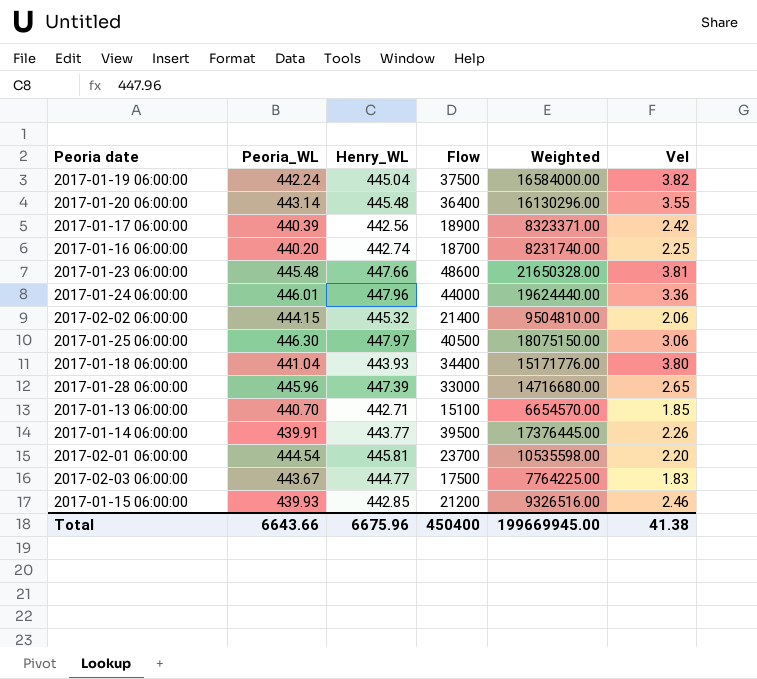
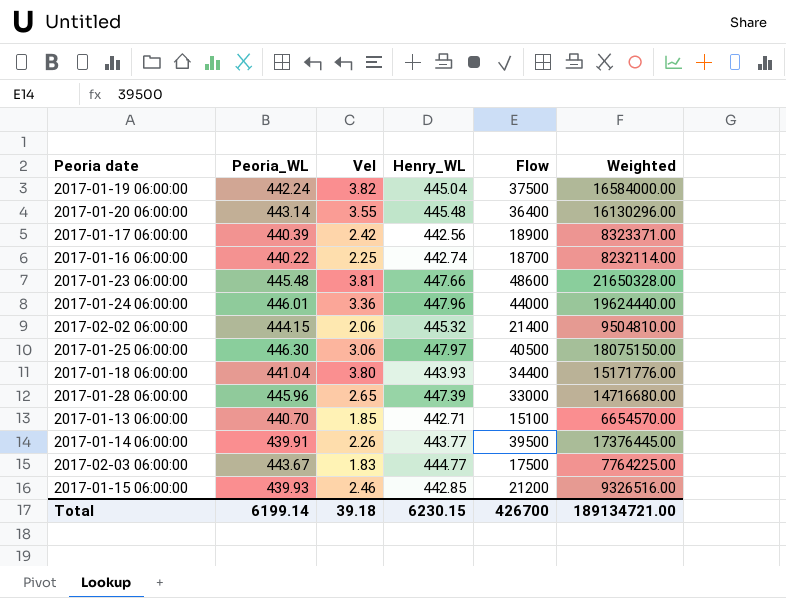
column Vel | position: 6 -> 3
row 2017-02-01 06:00:00: 444.54 | 445.81 | 23700 | 10535598.00 | 2.20 -> none
2017-01-16 06:00:00 | Peoria_WL: 440.20 -> 440.22
2017-01-16 06:00:00 | Weighted: 8231740.00 -> 8232114.00
Total | Peoria_WL: 6643.66 -> 6199.14
Total | Vel: 41.38 -> 39.18
Total | Henry_WL: 6675.96 -> 6230.15
Total | Flow: 450400 -> 426700
Total | Weighted: 199669945.00 -> 189134721.00

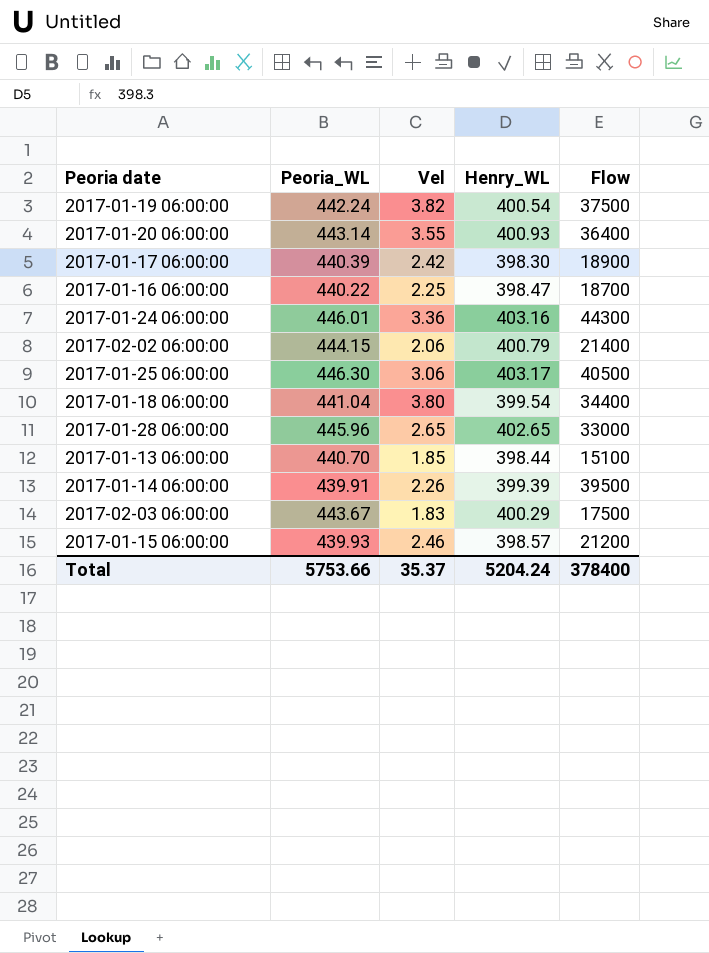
column Weighted | formula: [Peoria_WL] * [Flow] -> none
row 2017-01-23 06:00:00: 445.48 | 3.81 | 447.66 | 48600 | 21650328.00 -> none
2017-01-19 06:00:00 | Henry_WL: 445.04 -> 400.54
2017-01-20 06:00:00 | Henry_WL: 445.48 -> 400.93
2017-01-17 06:00:00 | Henry_WL: 442.56 -> 398.30
2017-01-16 06:00:00 | Henry_WL: 442.74 -> 398.47
2017-01-24 06:00:00 | Henry_WL: 447.96 -> 403.16
2017-01-24 06:00:00 | Flow: 44000 -> 44300
2017-02-02 06:00:00 | Henry_WL: 445.32 -> 400.79
2017-01-25 06:00:00 | Henry_WL: 447.97 -> 403.17
2017-01-18 06:00:00 | Henry_WL: 443.93 -> 399.54
2017-01-28 06:00:00 | Henry_WL: 447.39 -> 402.65
2017-01-13 06:00:00 | Henry_WL: 442.71 -> 398.44
2017-01-14 06:00:00 | Henry_WL: 443.77 -> 399.39
2017-02-03 06:00:00 | Henry_WL: 444.77 -> 400.29
2017-01-15 06:00:00 | Henry_WL: 442.85 -> 398.57
Total | Peoria_WL: 6199.14 -> 5753.66
Total | Vel: 39.18 -> 35.37
Total | Henry_WL: 6230.15 -> 5204.24
Total | Flow: 426700 -> 378400

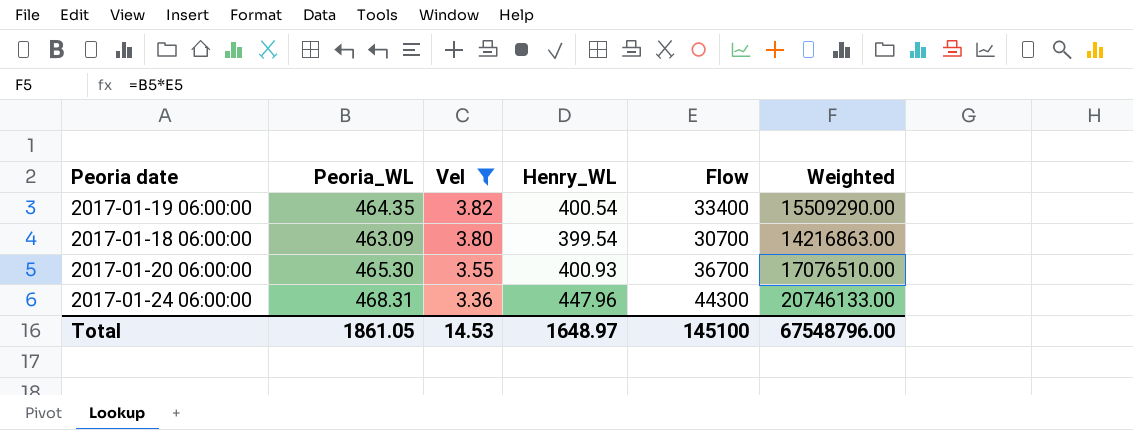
filter: none -> Vel >= 3.36
row order: none -> Vel descending
column Weighted | formula: none -> [Peoria_WL] * [Flow]
2017-01-19 06:00:00 | Peoria_WL: 442.24 -> 464.35
2017-01-19 06:00:00 | Flow: 37500 -> 33400
2017-01-18 06:00:00 | Peoria_WL: 441.04 -> 463.09
2017-01-18 06:00:00 | Flow: 34400 -> 30700
2017-01-20 06:00:00 | Peoria_WL: 443.14 -> 465.30
2017-01-20 06:00:00 | Flow: 36400 -> 36700
2017-01-24 06:00:00 | Peoria_WL: 446.01 -> 468.31
2017-01-24 06:00:00 | Henry_WL: 403.16 -> 447.96
Total | Peoria_WL: 5753.66 -> 1861.05
Total | Vel: 35.37 -> 14.53
Total | Henry_WL: 5204.24 -> 1648.97
Total | Flow: 378400 -> 145100

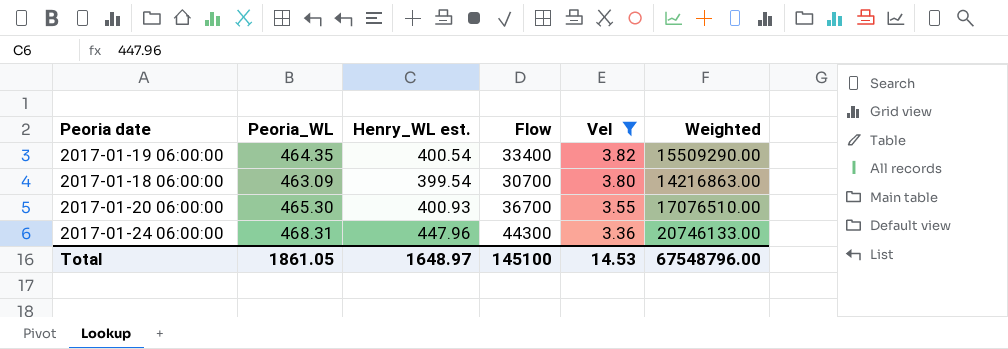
column name: Henry_WL -> Henry_WL est.
column Vel | position: 3 -> 5

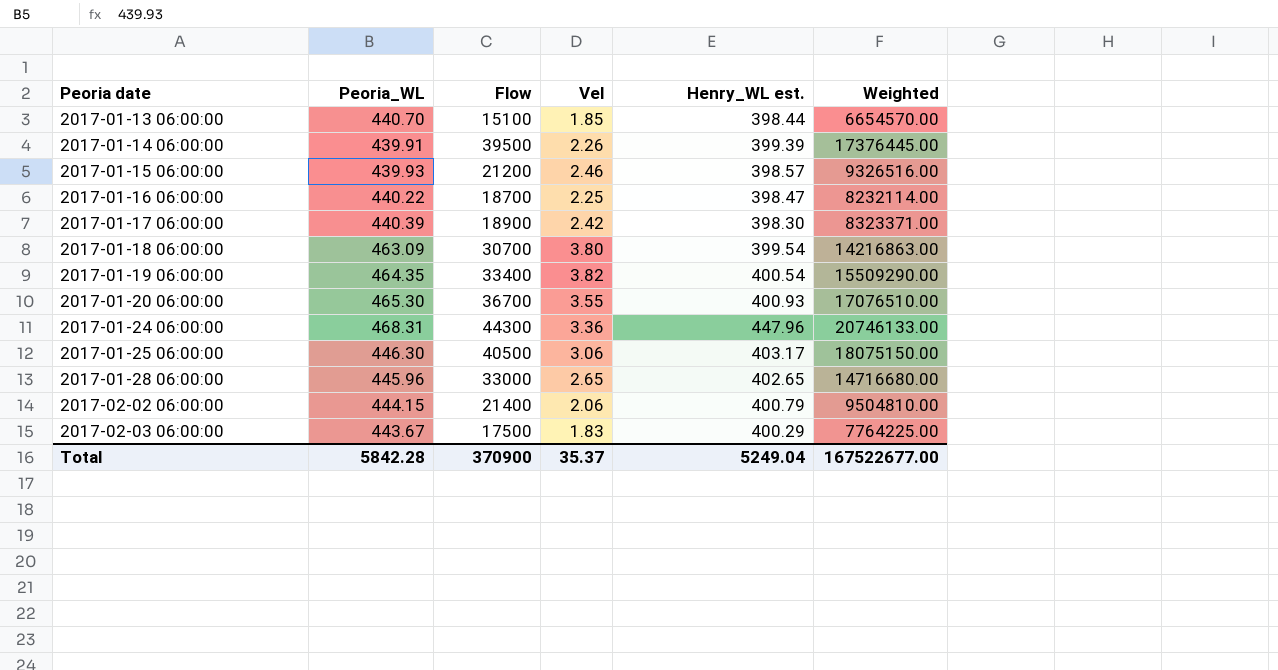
filter: Vel >= 3.36 -> none
row order: Vel descending -> Peoria date ascending
column Henry_WL est. | position: 3 -> 5
Total | Peoria_WL: 1861.05 -> 5842.28
Total | Flow: 145100 -> 370900
Total | Vel: 14.53 -> 35.37
Total | Henry_WL est.: 1648.97 -> 5249.04
Total | Weighted: 67548796.00 -> 167522677.00

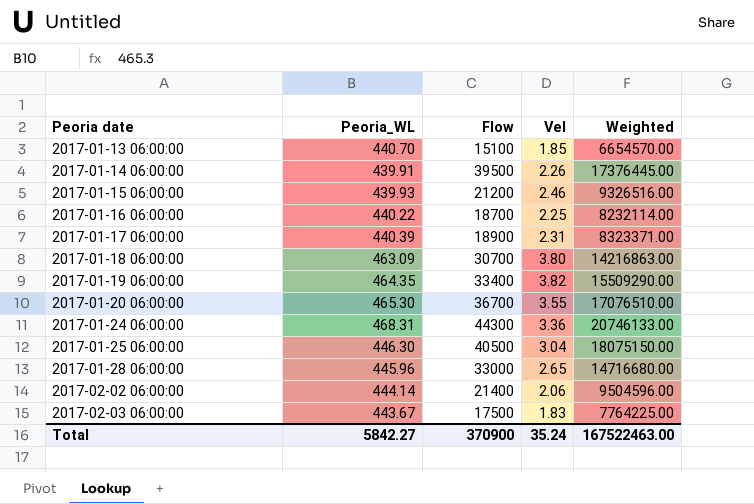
column Henry_WL est. | position: 5 -> none
2017-01-17 06:00:00 | Vel: 2.42 -> 2.31
2017-01-25 06:00:00 | Vel: 3.06 -> 3.04
2017-02-02 06:00:00 | Peoria_WL: 444.15 -> 444.14
2017-02-02 06:00:00 | Weighted: 9504810.00 -> 9504596.00
Total | Peoria_WL: 5842.28 -> 5842.27
Total | Vel: 35.37 -> 35.24
Total | Weighted: 167522677.00 -> 167522463.00

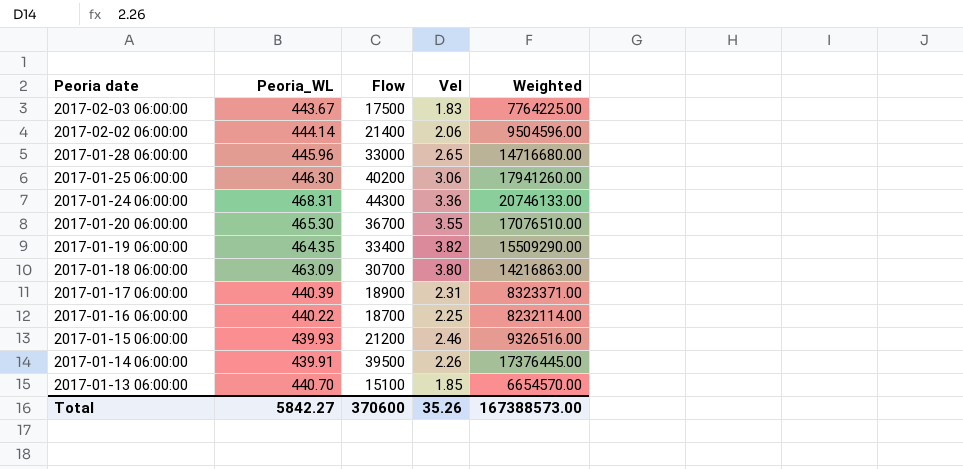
row order: Peoria date ascending -> Peoria date descending
2017-01-25 06:00:00 | Flow: 40500 -> 40200
2017-01-25 06:00:00 | Vel: 3.04 -> 3.06
2017-01-25 06:00:00 | Weighted: 18075150.00 -> 17941260.00
Total | Flow: 370900 -> 370600
Total | Vel: 35.24 -> 35.26
Total | Weighted: 167522463.00 -> 167388573.00

